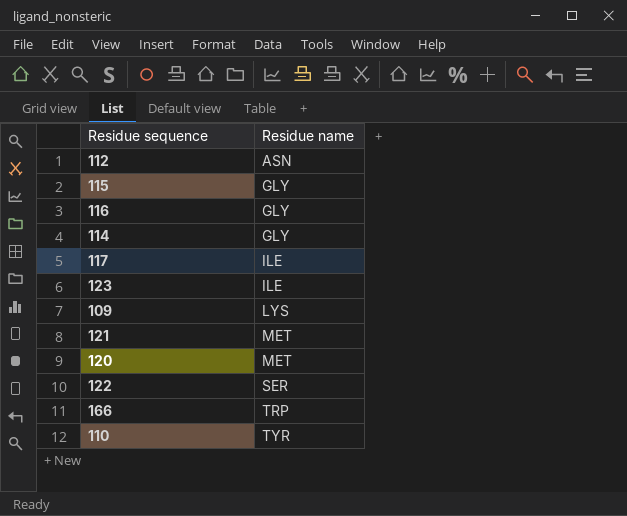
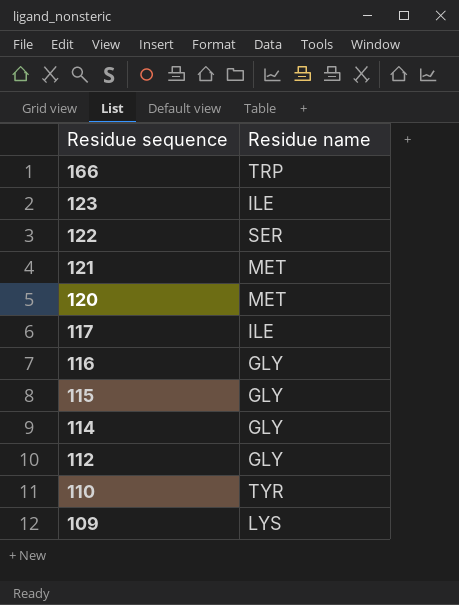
row order: Residue name ascending -> Residue sequence descending
112 | Residue name: ASN -> GLY

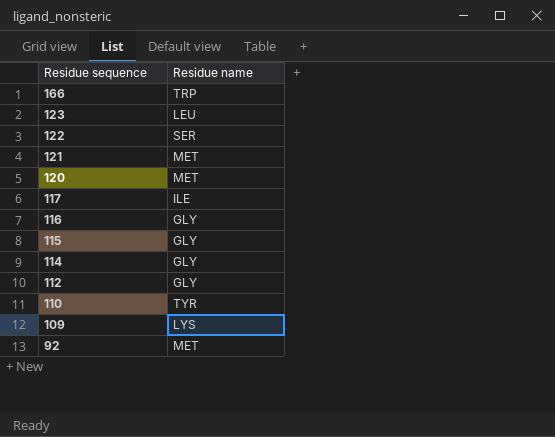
123 | Residue name: ILE -> LEU
row 92: none -> MET

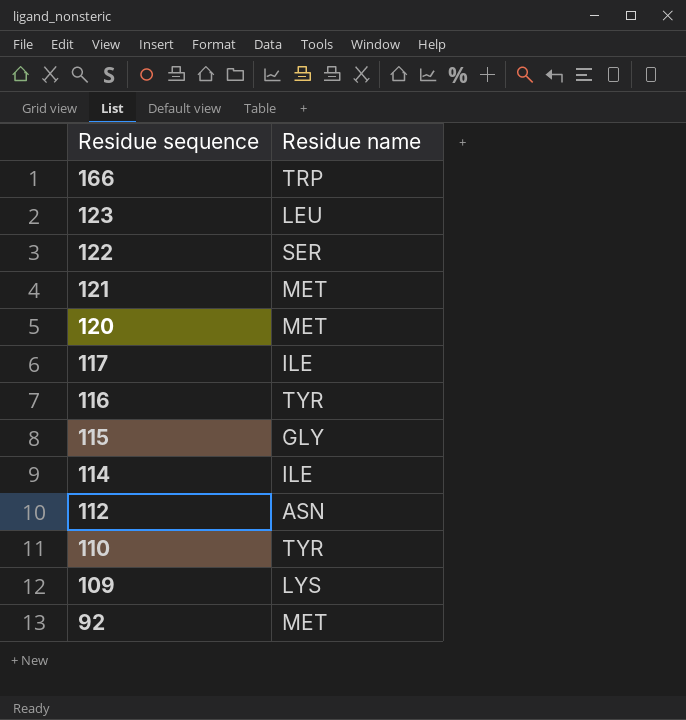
116 | Residue name: GLY -> TYR
114 | Residue name: GLY -> ILE
112 | Residue name: GLY -> ASN

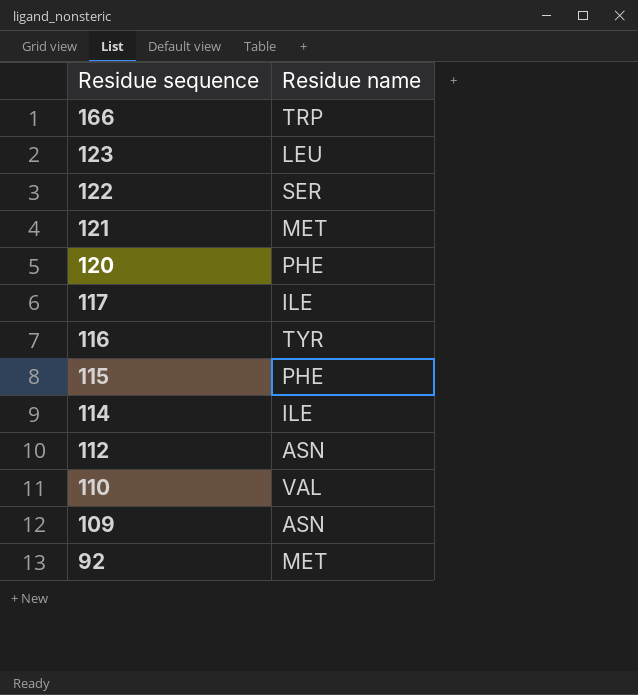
120 | Residue name: MET -> PHE
115 | Residue name: GLY -> PHE
110 | Residue name: TYR -> VAL
109 | Residue name: LYS -> ASN

